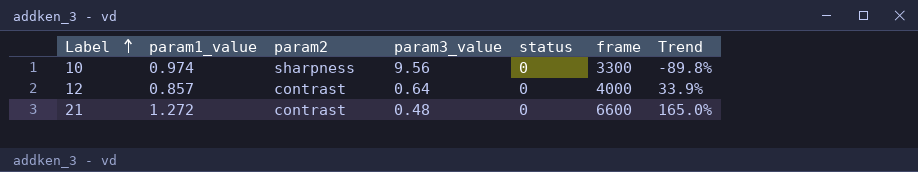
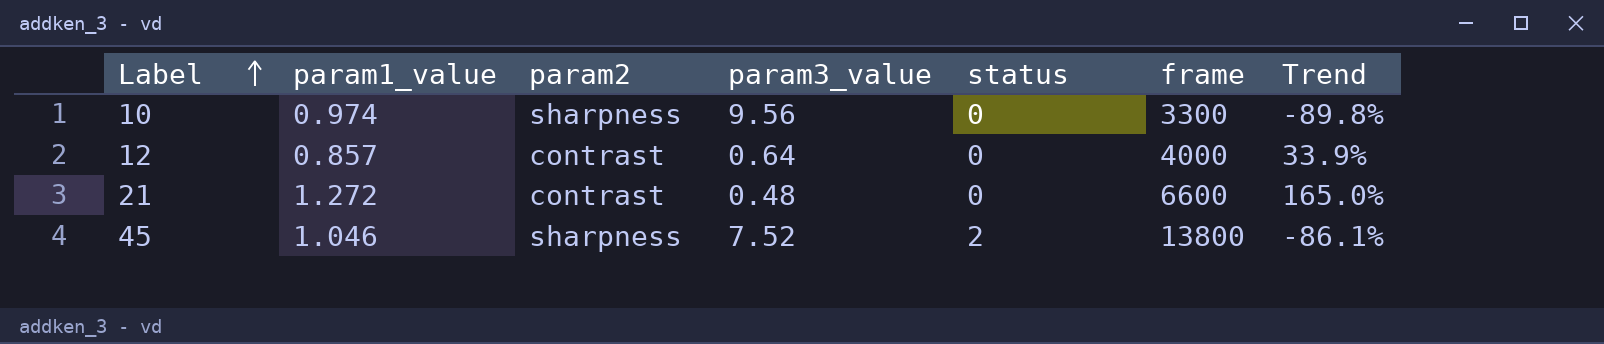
row 45: none -> 1.046 | sharpness | 7.52 | 2 | 13800 | -86.1%

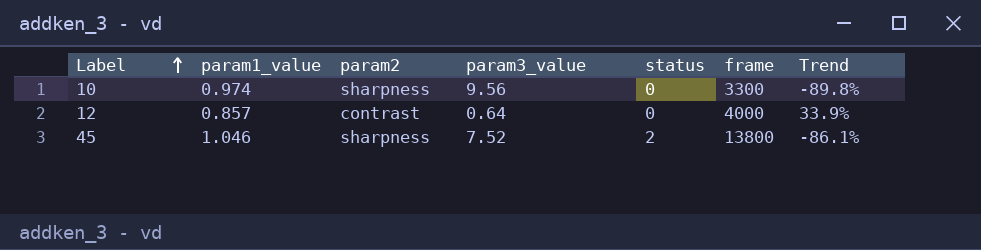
row 21: 1.272 | contrast | 0.48 | 0 | 6600 | 165.0% -> none

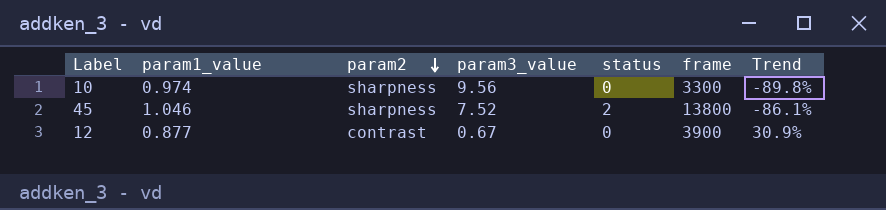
row order: Label ascending -> param2 descending
12 | param1_value: 0.857 -> 0.877
12 | param3_value: 0.64 -> 0.67
12 | frame: 4000 -> 3900
12 | Trend: 33.9% -> 30.9%

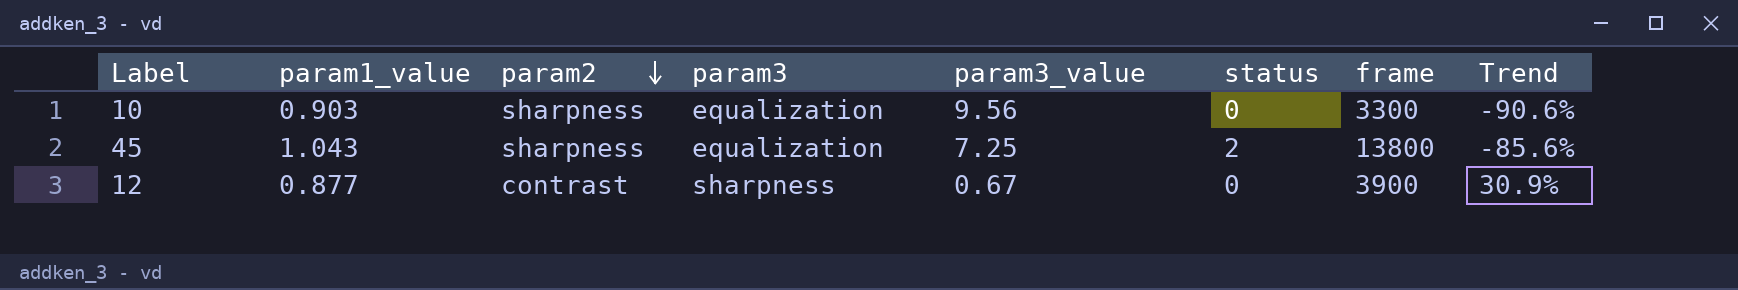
column param3 | position: none -> 4
10 | param1_value: 0.974 -> 0.903
10 | Trend: -89.8% -> -90.6%
45 | param1_value: 1.046 -> 1.043
45 | param3_value: 7.52 -> 7.25
45 | Trend: -86.1% -> -85.6%

